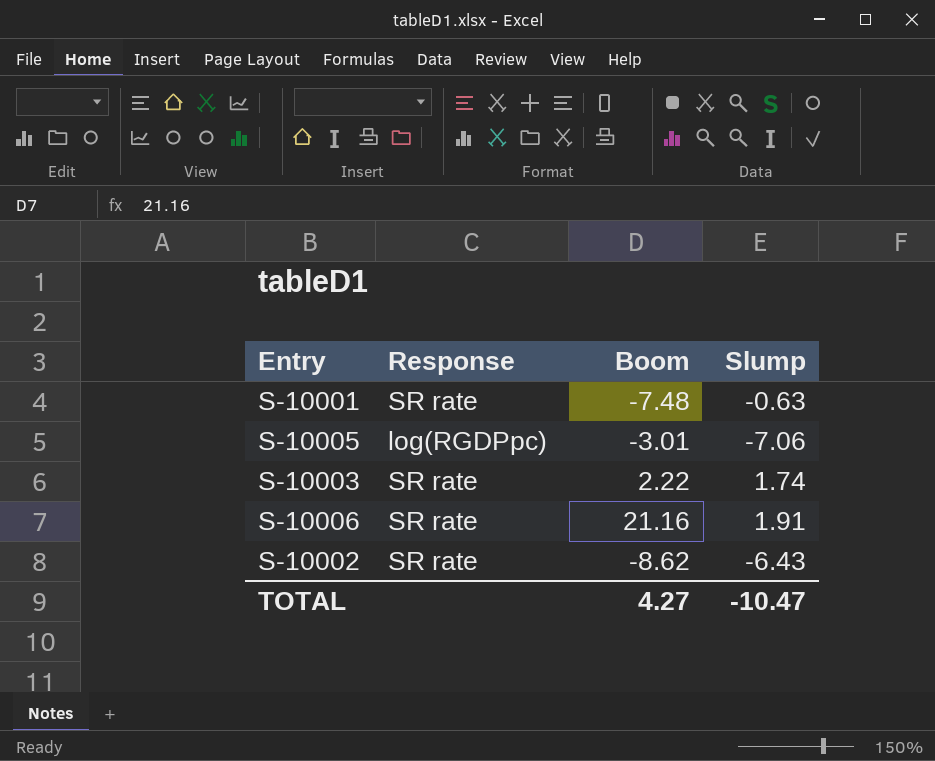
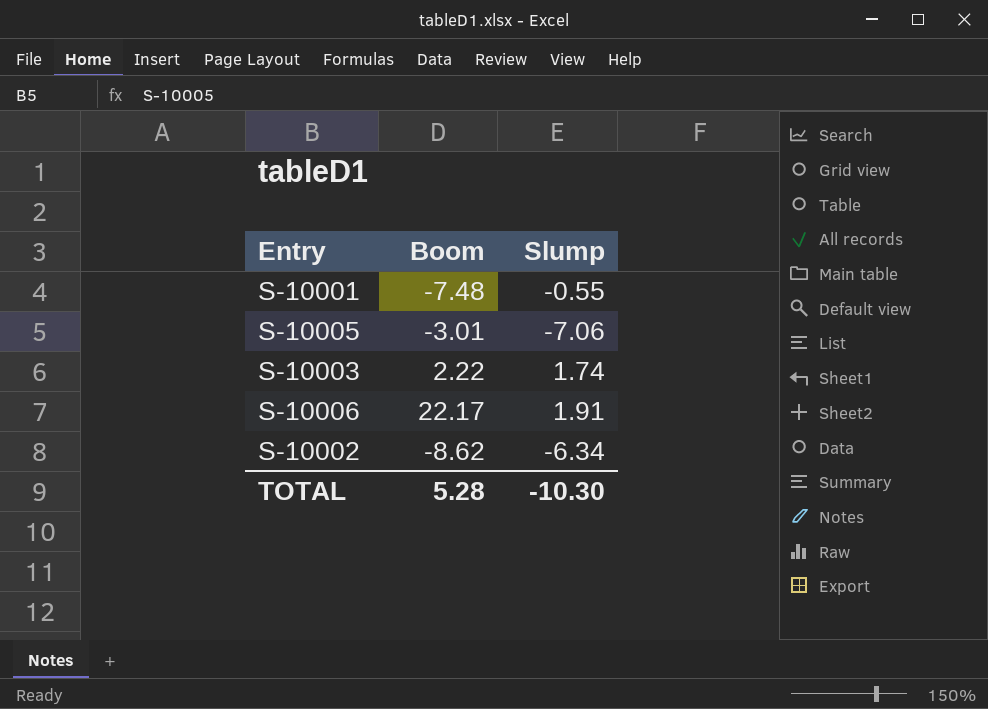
column Response | position: 2 -> none
S-10001 | Slump: -0.63 -> -0.55
S-10006 | Boom: 21.16 -> 22.17
S-10002 | Slump: -6.43 -> -6.34
TOTAL | Boom: 4.27 -> 5.28
TOTAL | Slump: -10.47 -> -10.30

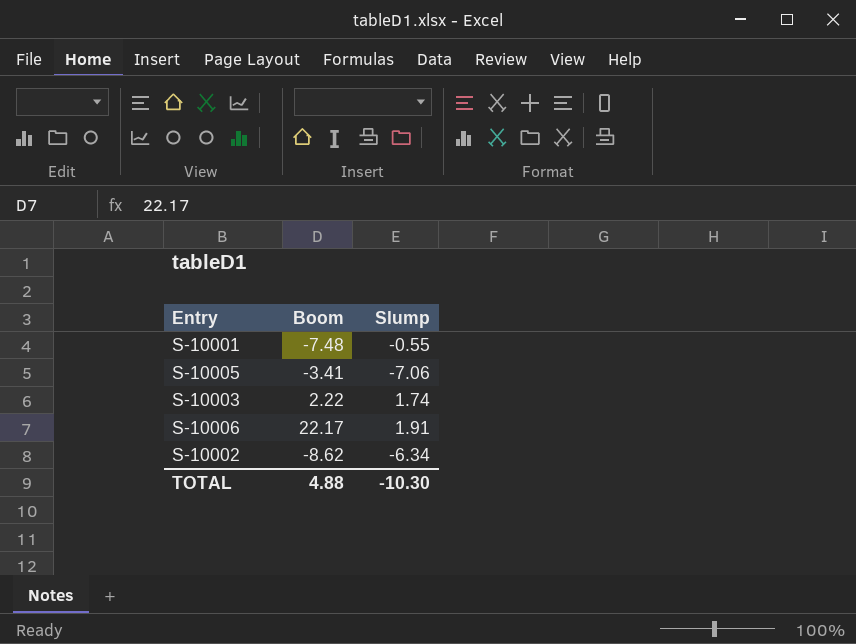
S-10005 | Boom: -3.01 -> -3.41
TOTAL | Boom: 5.28 -> 4.88

